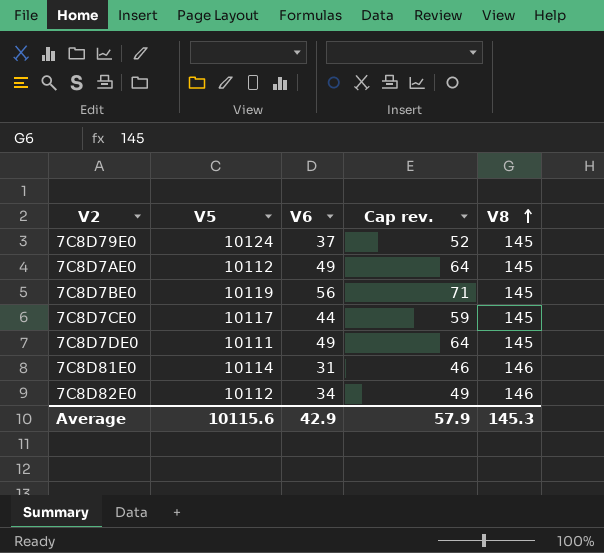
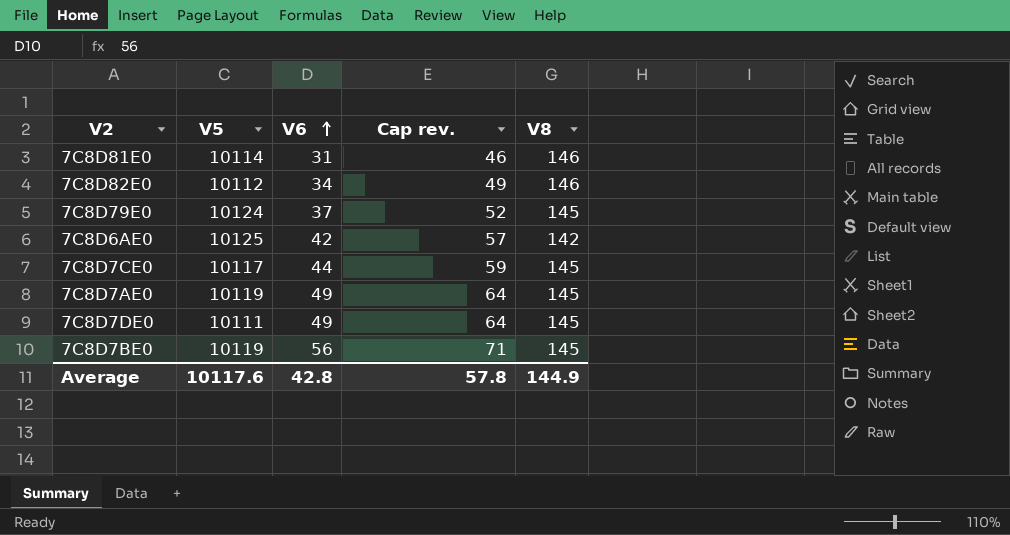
row order: V8 ascending -> V6 ascending
row 7C8D6AE0: none -> 10125 | 42 | 57 | 142
7C8D7AE0 | V5: 10112 -> 10119
Average | V5: 10115.6 -> 10117.6
Average | V6: 42.9 -> 42.8
Average | Cap rev.: 57.9 -> 57.8
Average | V8: 145.3 -> 144.9

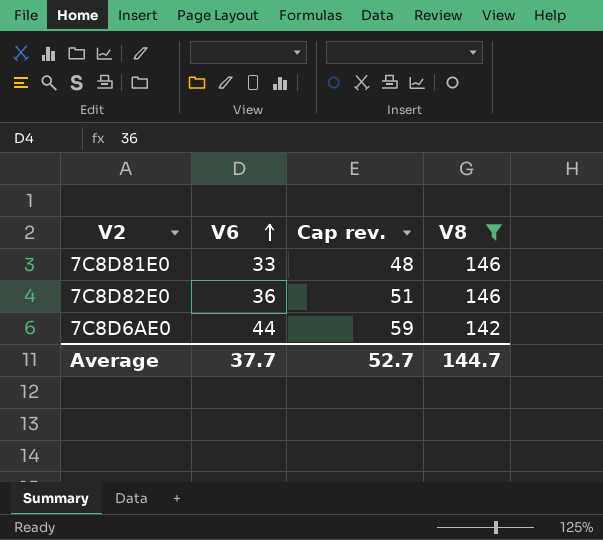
filter: none -> V8 != 145
column V5 | position: 2 -> none
7C8D81E0 | V6: 31 -> 33
7C8D81E0 | Cap rev.: 46 -> 48
7C8D82E0 | V6: 34 -> 36
7C8D82E0 | Cap rev.: 49 -> 51
7C8D6AE0 | V6: 42 -> 44
7C8D6AE0 | Cap rev.: 57 -> 59
Average | V6: 42.8 -> 37.7
Average | Cap rev.: 57.8 -> 52.7
Average | V8: 144.9 -> 144.7

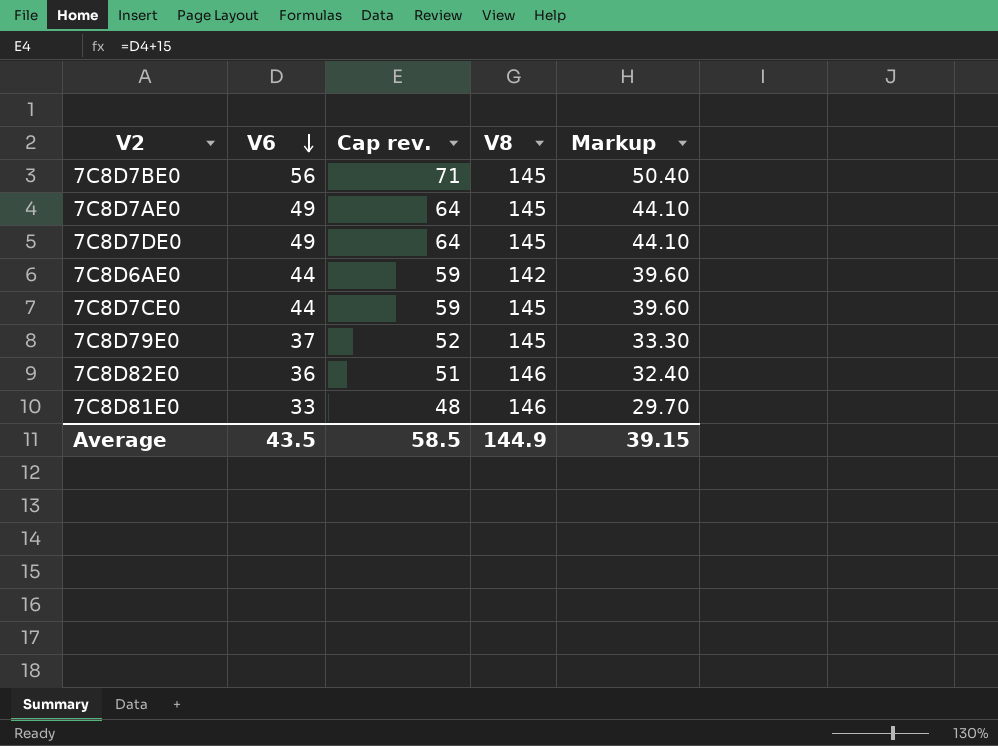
filter: V8 != 145 -> none
row order: V6 ascending -> V6 descending
column Markup | formula: none -> [V6] * 0.9
Average | V6: 37.7 -> 43.5
Average | Cap rev.: 52.7 -> 58.5
Average | V8: 144.7 -> 144.9

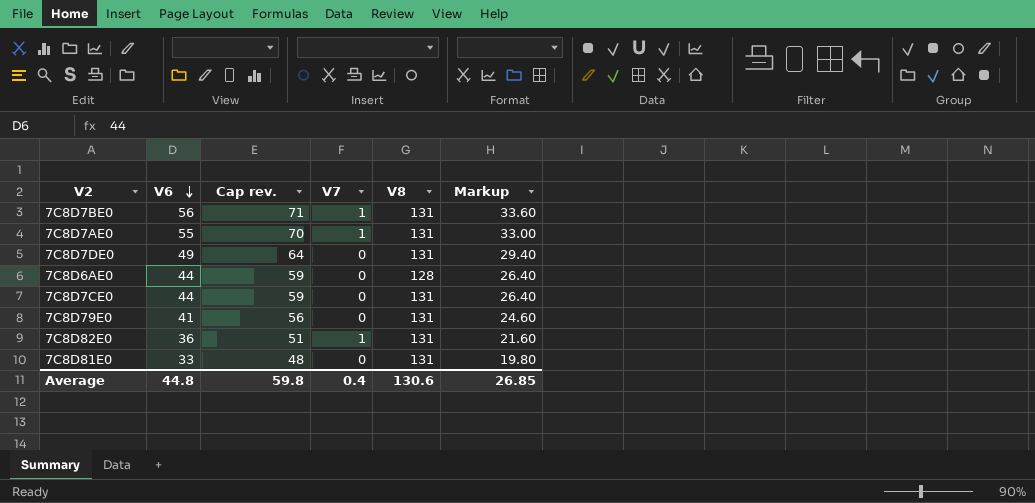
column V7 | position: none -> 4
column Markup | formula: [V6] * 0.9 -> [V6] * 0.6
7C8D7BE0 | V8: 145 -> 131
7C8D7AE0 | V6: 49 -> 55
7C8D7AE0 | Cap rev.: 64 -> 70
7C8D7AE0 | V8: 145 -> 131
7C8D7DE0 | V8: 145 -> 131
7C8D6AE0 | V8: 142 -> 128
7C8D7CE0 | V8: 145 -> 131
7C8D79E0 | V6: 37 -> 41
7C8D79E0 | Cap rev.: 52 -> 56
7C8D79E0 | V8: 145 -> 131
7C8D82E0 | V8: 146 -> 131
7C8D81E0 | V8: 146 -> 131
Average | V6: 43.5 -> 44.8
Average | Cap rev.: 58.5 -> 59.8
Average | V8: 144.9 -> 130.6
Average | Markup: 39.15 -> 26.85

